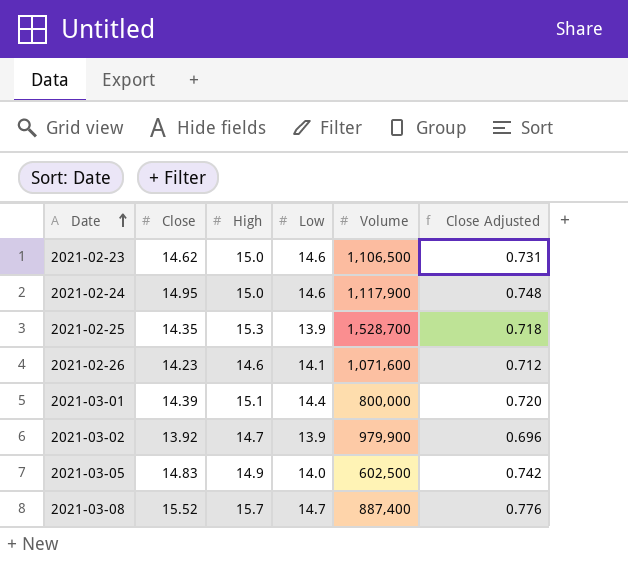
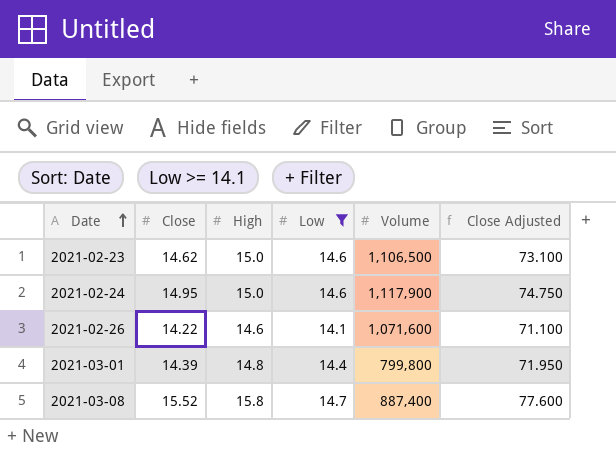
filter: none -> Low >= 14.1
column Close Adjusted | formula: [Close] * 0.05 -> [Close] * 5
2021-02-26 | Close: 14.23 -> 14.22
2021-03-01 | High: 15.1 -> 14.8
2021-03-01 | Volume: 800,000 -> 799,800
2021-03-08 | High: 15.7 -> 15.8

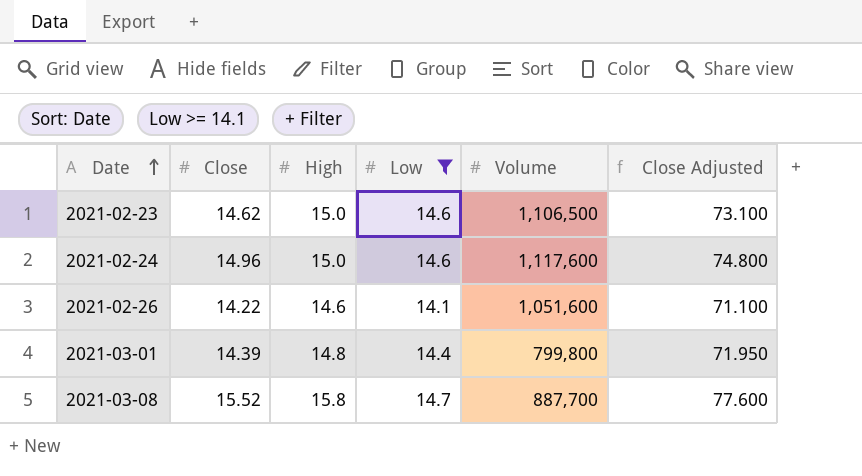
2021-02-24 | Close: 14.95 -> 14.96
2021-02-24 | Volume: 1,117,900 -> 1,117,600
2021-02-24 | Close Adjusted: 74.750 -> 74.800
2021-02-26 | Volume: 1,071,600 -> 1,051,600
2021-03-08 | Volume: 887,400 -> 887,700

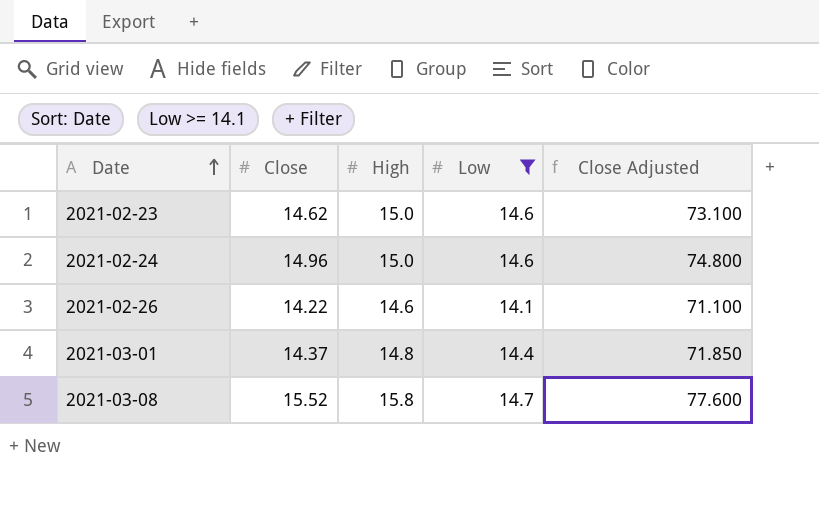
column Volume | position: 5 -> none
2021-03-01 | Close: 14.39 -> 14.37
2021-03-01 | Close Adjusted: 71.950 -> 71.850

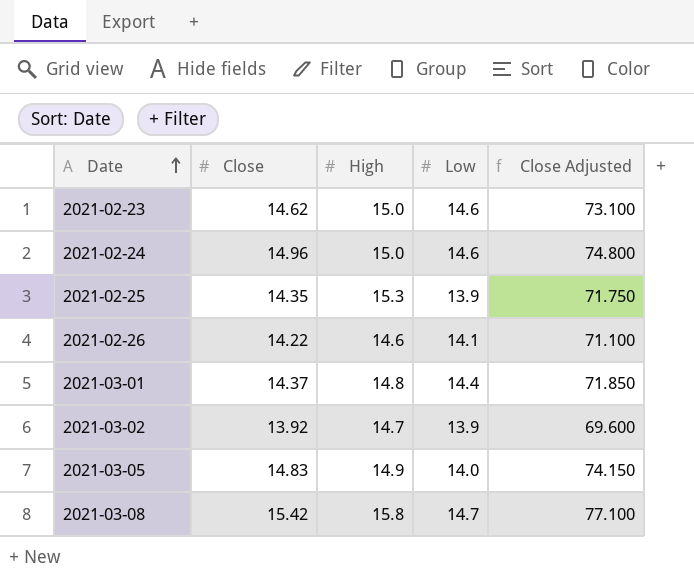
filter: Low >= 14.1 -> none
2021-03-08 | Close: 15.52 -> 15.42
2021-03-08 | Close Adjusted: 77.600 -> 77.100

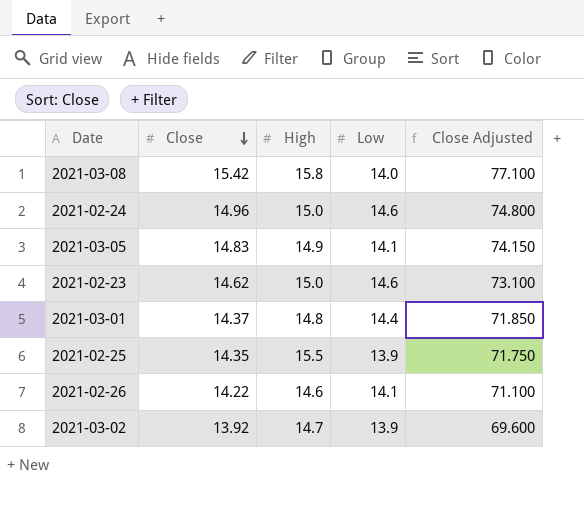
row order: Date ascending -> Close descending
2021-03-08 | Low: 14.7 -> 14.0
2021-03-05 | Low: 14.0 -> 14.1
2021-02-25 | High: 15.3 -> 15.5

